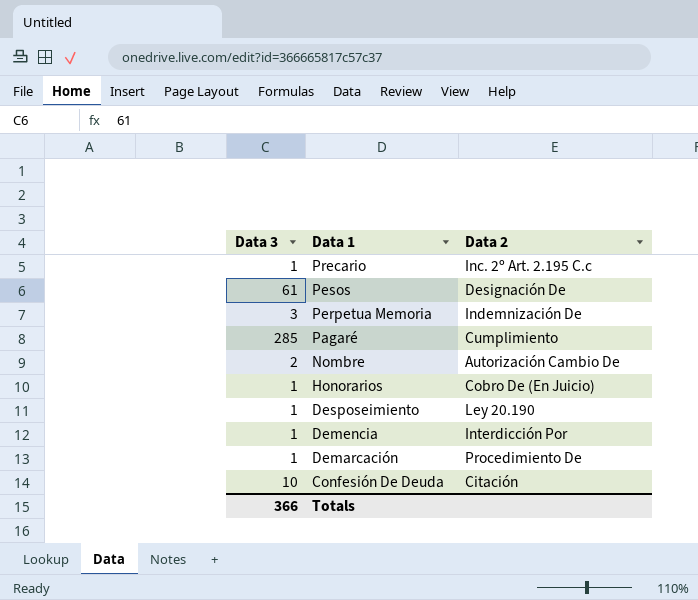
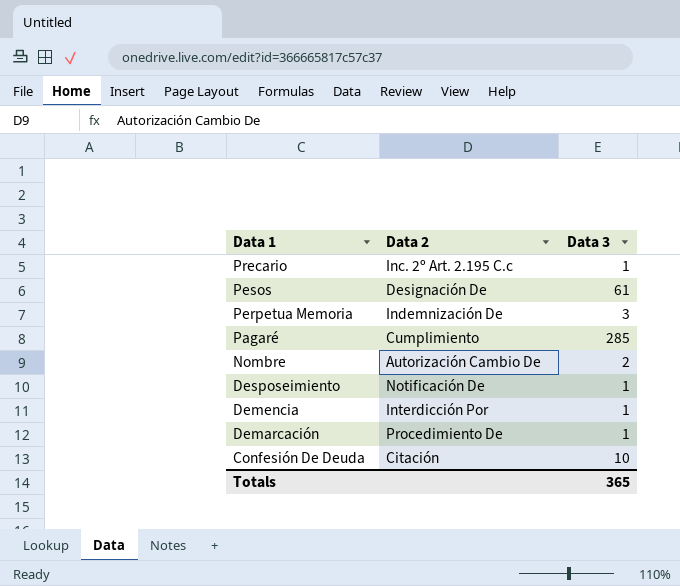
column Data 3 | position: 1 -> 3
row Honorarios: 1 | Cobro De (En Juicio) -> none
Desposeimiento | Data 2: Ley 20.190 -> Notificación De
Totals | Data 3: 366 -> 365

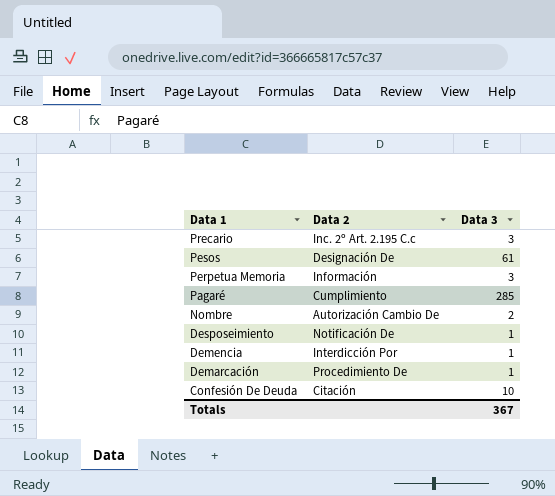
Precario | Data 3: 1 -> 3
Perpetua Memoria | Data 2: Indemnización De -> Información
Totals | Data 3: 365 -> 367

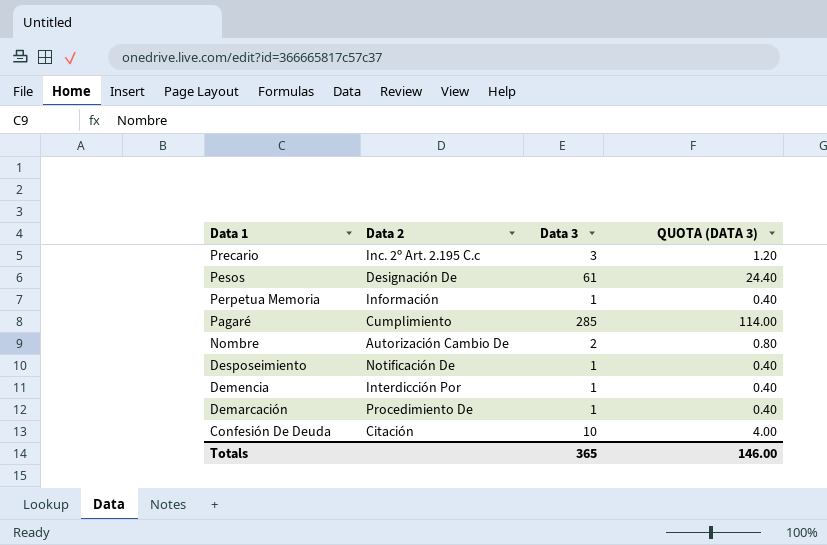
column QUOTA (DATA 3) | formula: none -> [Data 3] * 0.4
Perpetua Memoria | Data 3: 3 -> 1
Totals | Data 3: 367 -> 365

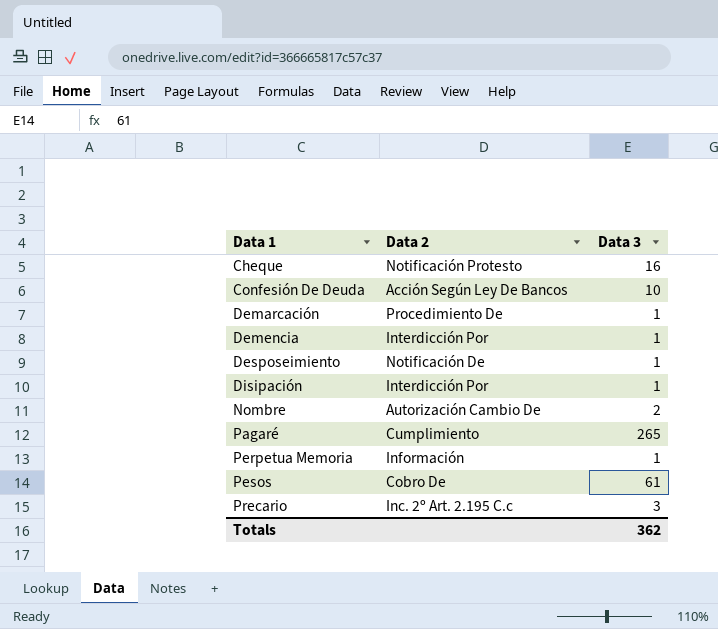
row order: Data 1 descending -> Data 1 ascending
column QUOTA (DATA 3) | formula: [Data 3] * 0.4 -> none
row Cheque: none -> Notificación Protesto | 16
Confesión De Deuda | Data 2: Citación -> Acción Según Ley De Bancos
row Disipación: none -> Interdicción Por | 1
Pagaré | Data 3: 285 -> 265
Pesos | Data 2: Designación De -> Cobro De
Totals | Data 3: 365 -> 362

